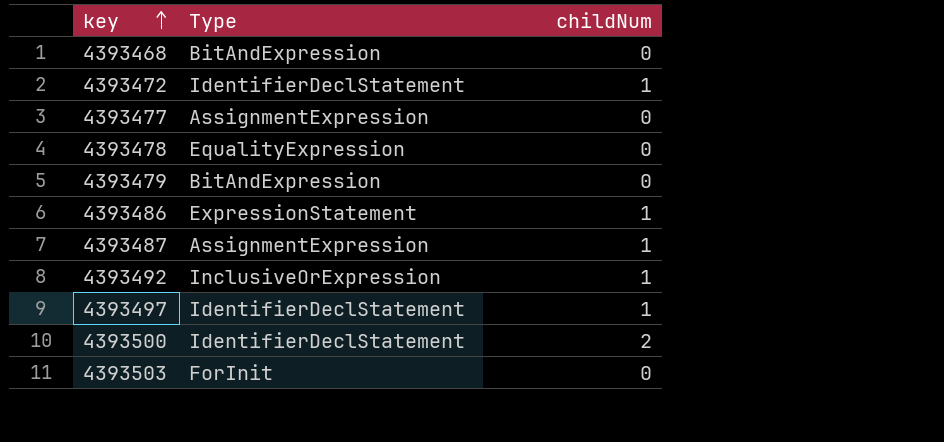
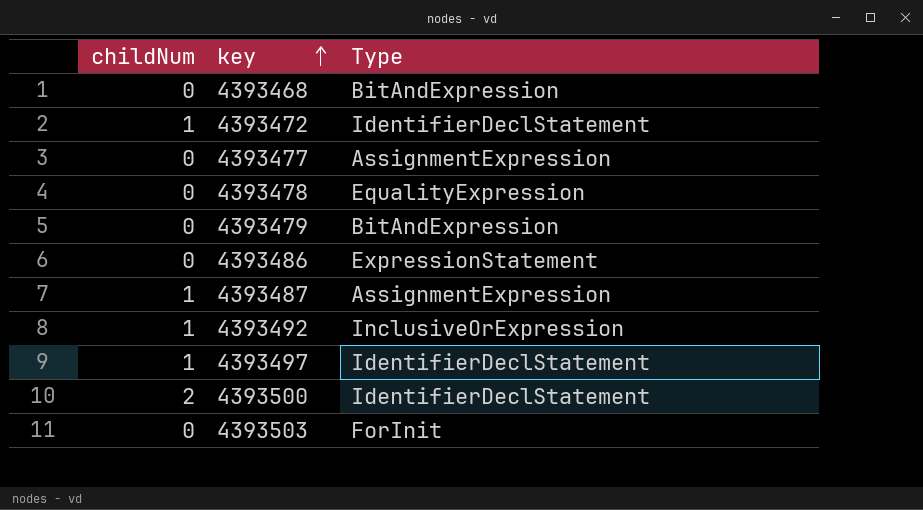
column childNum | position: 3 -> 1
4393486 | childNum: 1 -> 0

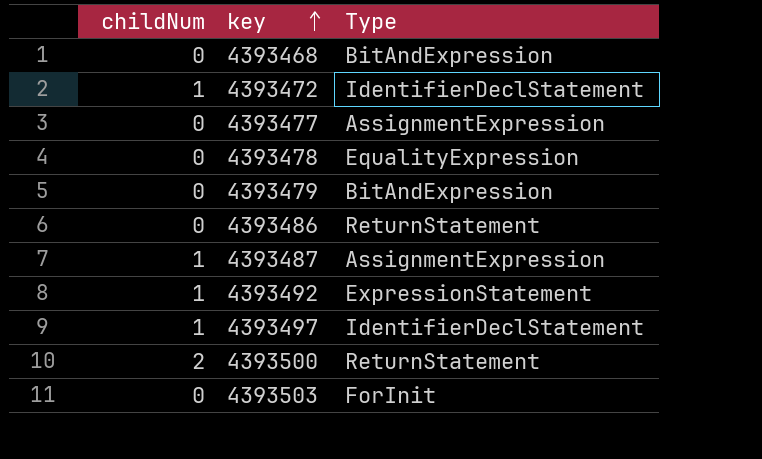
4393486 | Type: ExpressionStatement -> ReturnStatement
4393492 | Type: InclusiveOrExpression -> ExpressionStatement
4393500 | Type: IdentifierDeclStatement -> ReturnStatement

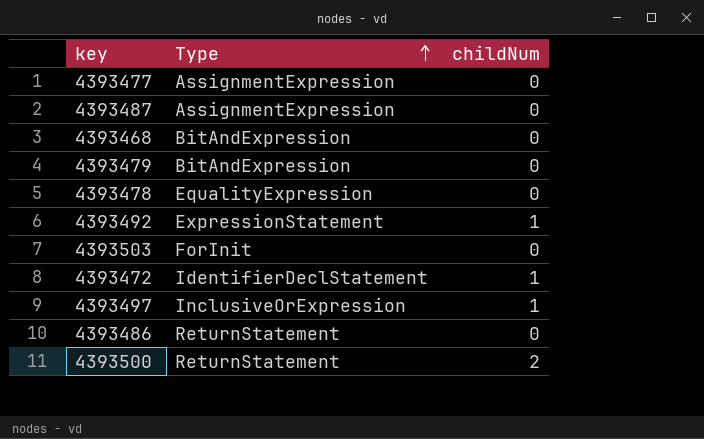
row order: key ascending -> Type ascending
column childNum | position: 1 -> 3
4393487 | childNum: 1 -> 0
4393497 | Type: IdentifierDeclStatement -> InclusiveOrExpression

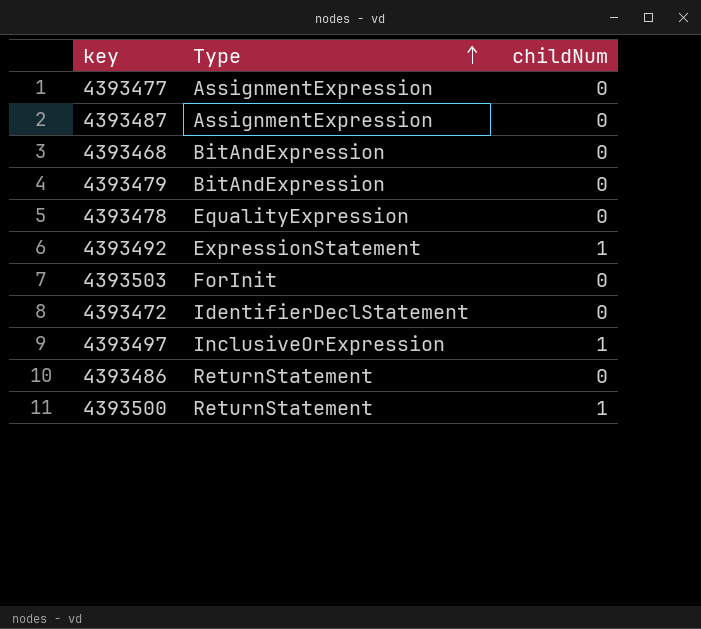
4393472 | childNum: 1 -> 0
4393500 | childNum: 2 -> 1

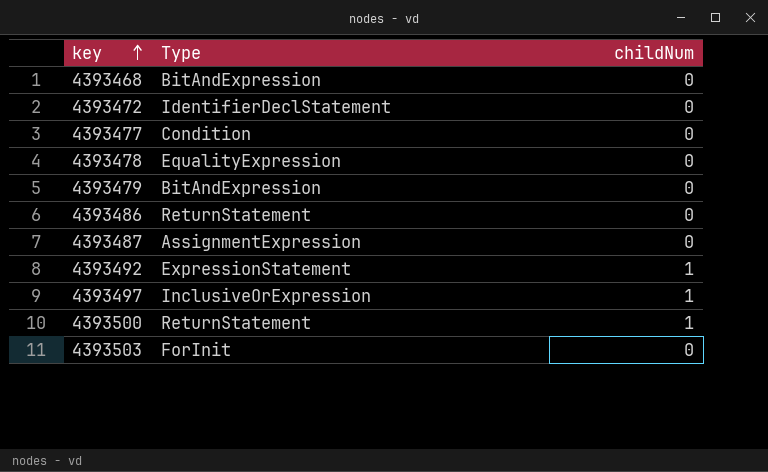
row order: Type ascending -> key ascending
4393477 | Type: AssignmentExpression -> Condition

